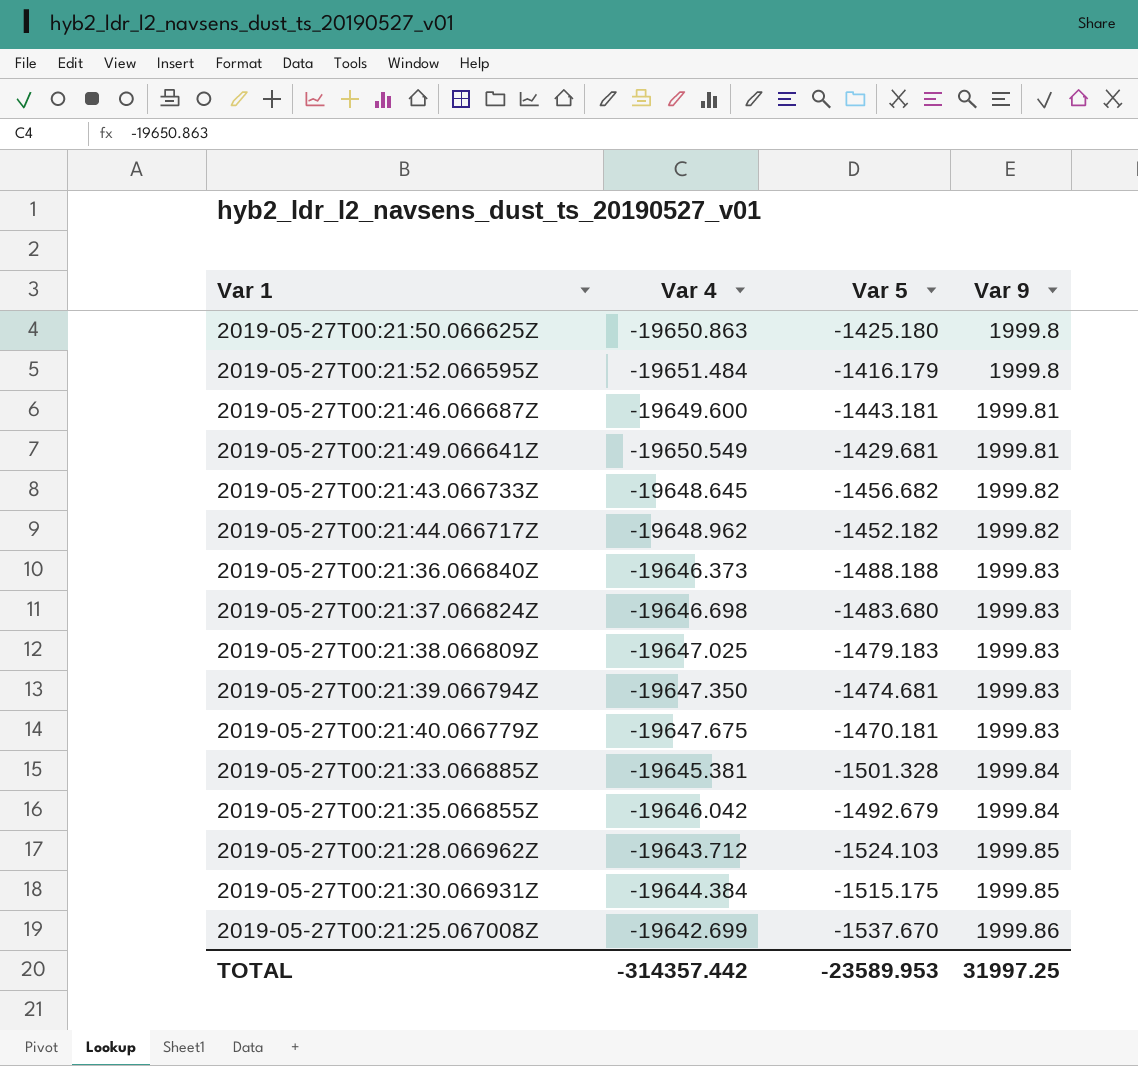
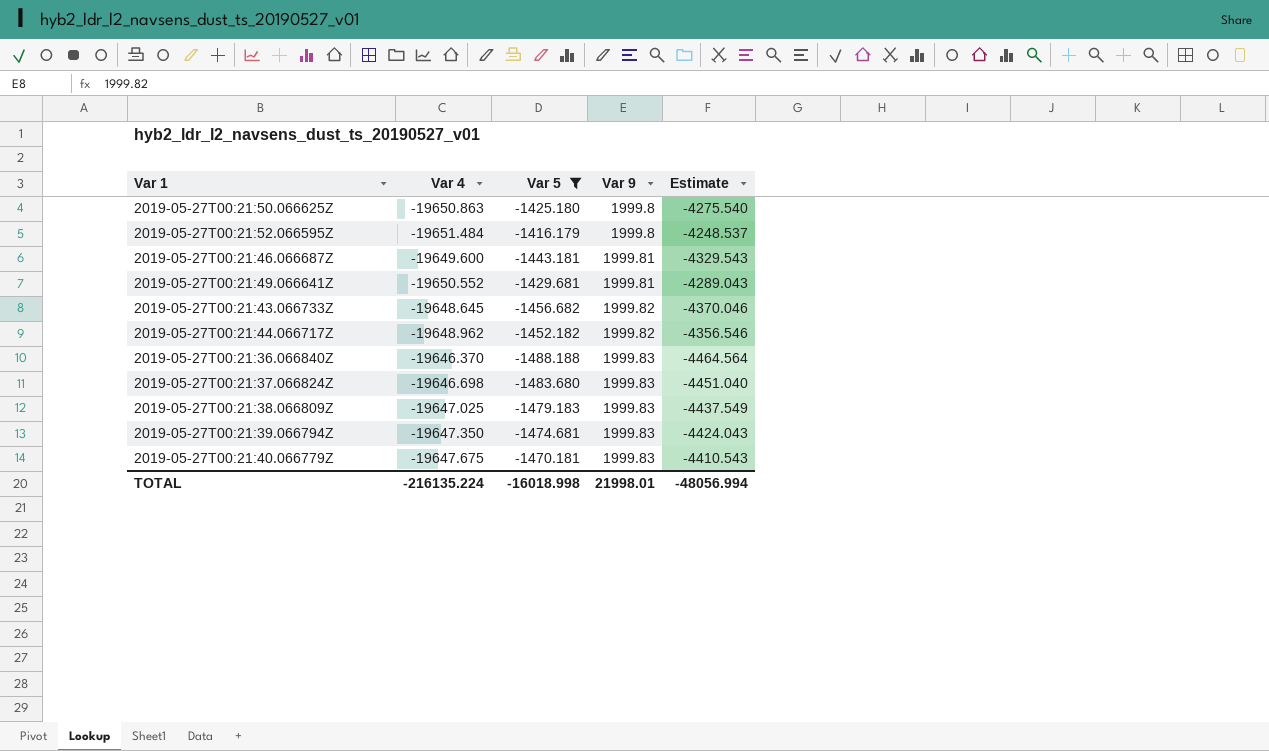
filter: none -> Var 5 >= -1488.188
column Estimate | formula: none -> [Var 5] * 3
2019-05-27T00:21:49.066641Z | Var 4: -19650.549 -> -19650.552
2019-05-27T00:21:36.066840Z | Var 4: -19646.373 -> -19646.370
TOTAL | Var 4: -314357.442 -> -216135.224
TOTAL | Var 5: -23589.953 -> -16018.998
TOTAL | Var 9: 31997.25 -> 21998.01

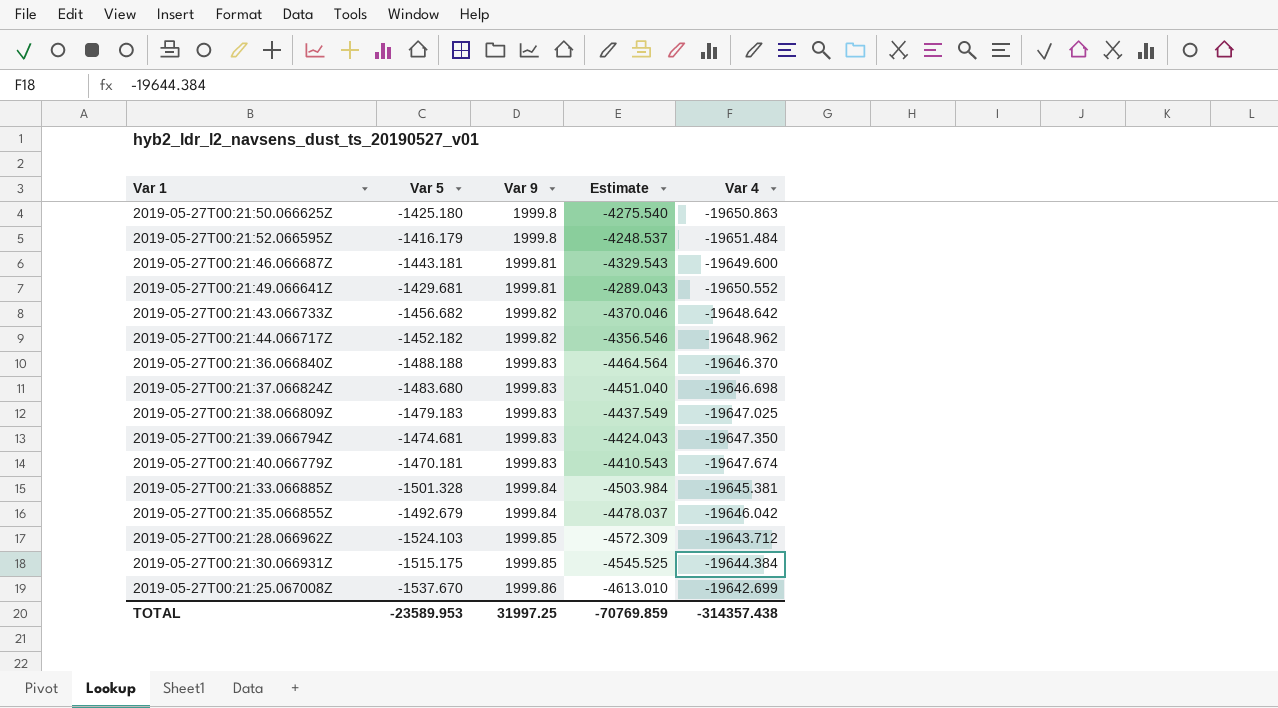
filter: Var 5 >= -1488.188 -> none
column Var 4 | position: 2 -> 5
2019-05-27T00:21:43.066733Z | Var 4: -19648.645 -> -19648.642
2019-05-27T00:21:40.066779Z | Var 4: -19647.675 -> -19647.674
TOTAL | Var 5: -16018.998 -> -23589.953
TOTAL | Var 9: 21998.01 -> 31997.25
TOTAL | Estimate: -48056.994 -> -70769.859
TOTAL | Var 4: -216135.224 -> -314357.438

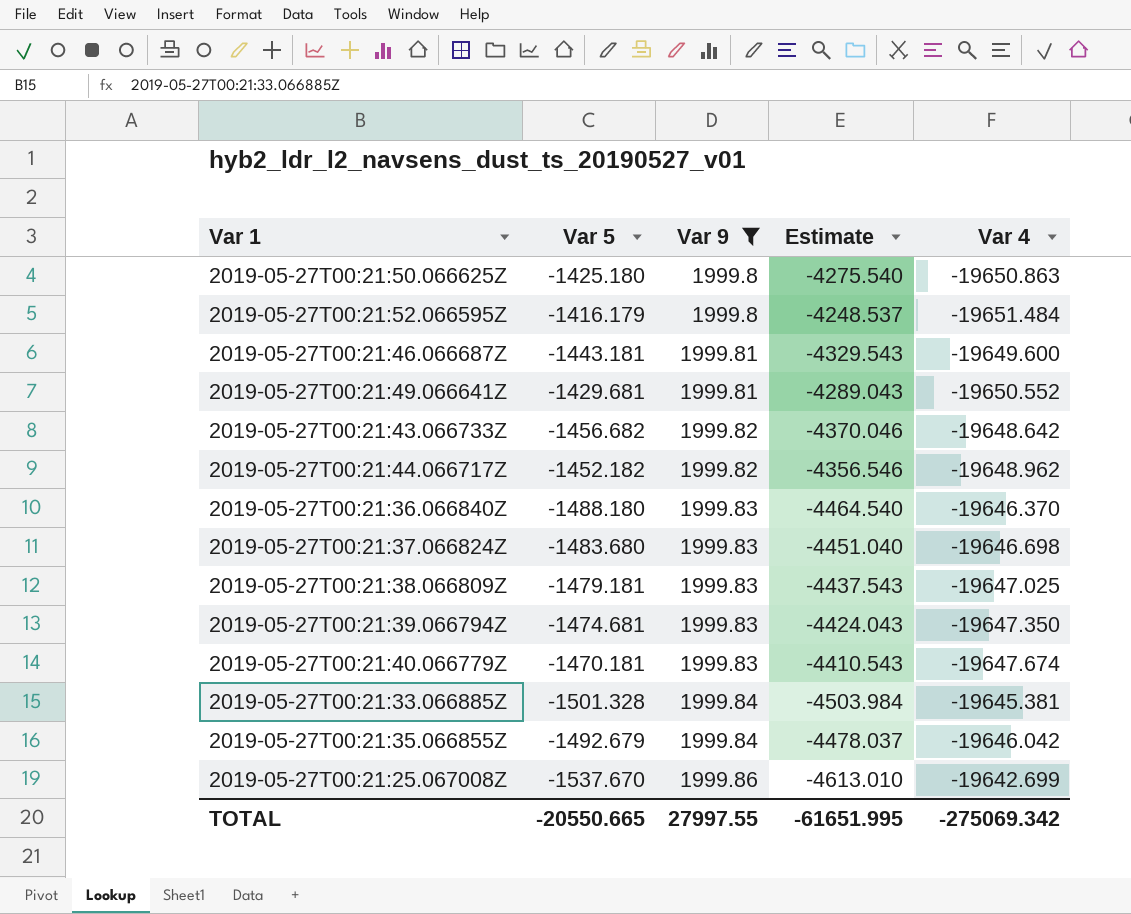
filter: none -> Var 9 != 1999.85
2019-05-27T00:21:36.066840Z | Var 5: -1488.188 -> -1488.180
2019-05-27T00:21:36.066840Z | Estimate: -4464.564 -> -4464.540
2019-05-27T00:21:38.066809Z | Var 5: -1479.183 -> -1479.181
2019-05-27T00:21:38.066809Z | Estimate: -4437.549 -> -4437.543
TOTAL | Var 5: -23589.953 -> -20550.665
TOTAL | Var 9: 31997.25 -> 27997.55
TOTAL | Estimate: -70769.859 -> -61651.995
TOTAL | Var 4: -314357.438 -> -275069.342

